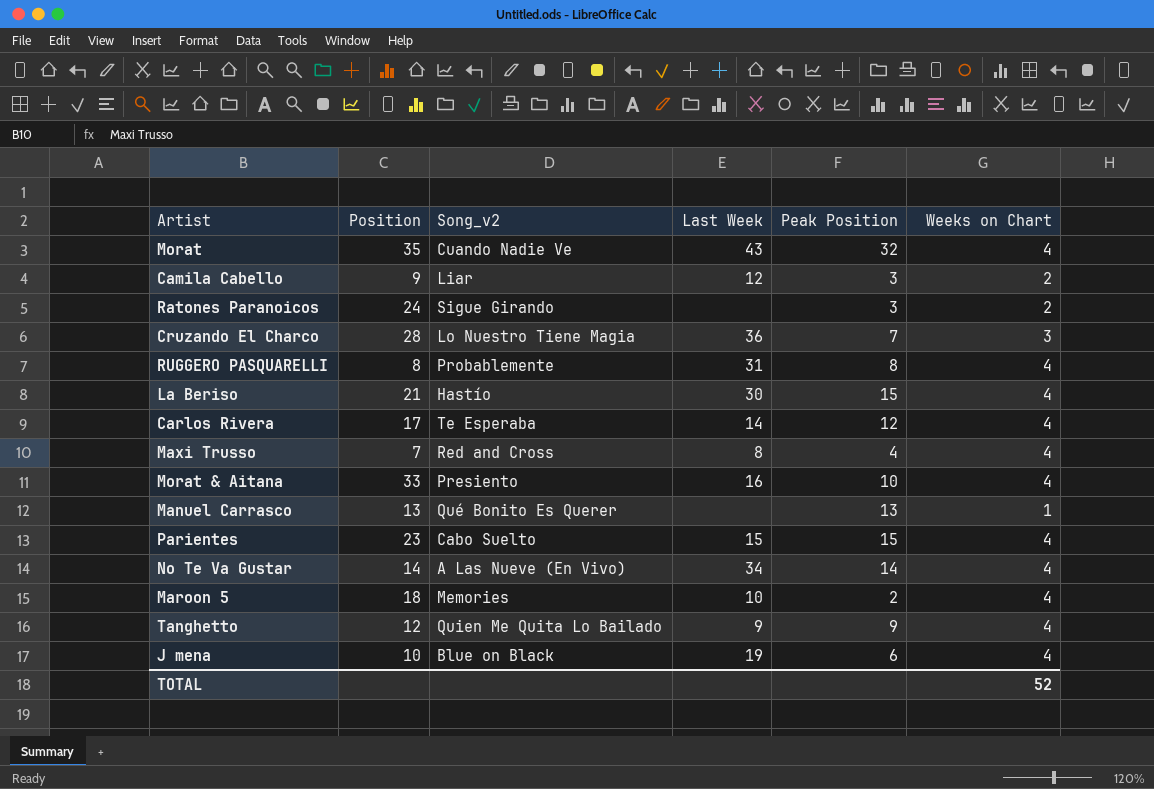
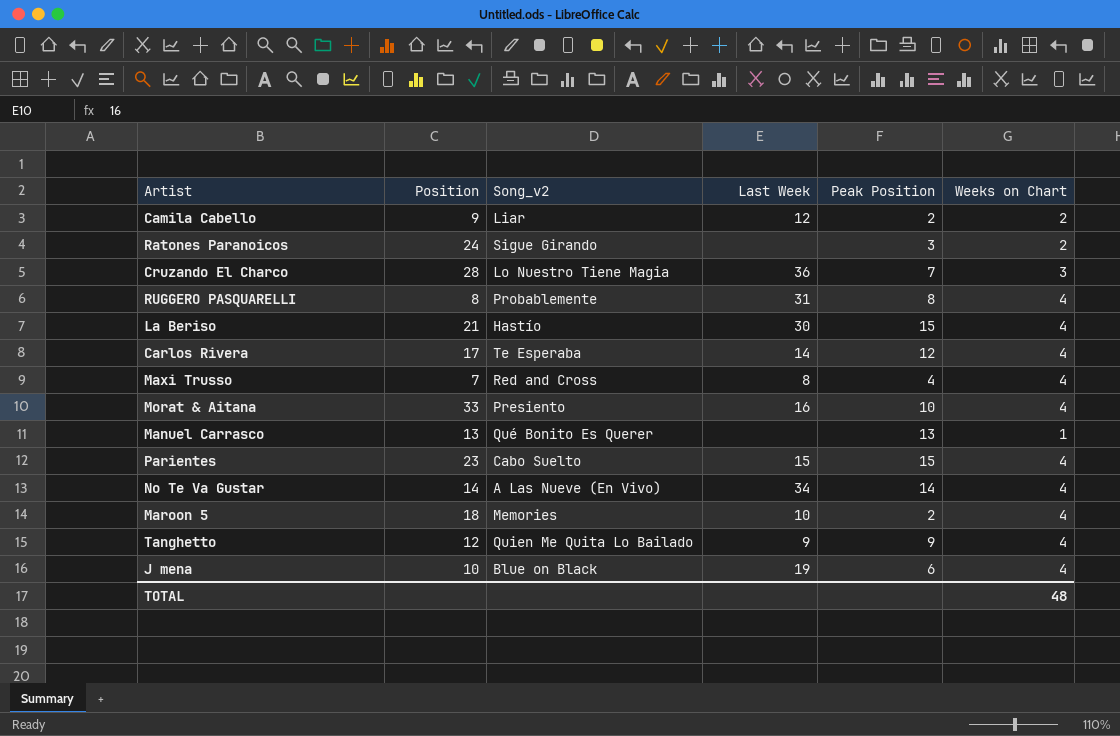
row Morat: 35 | Cuando Nadie Ve | 43 | 32 | 4 -> none
Camila Cabello | Peak Position: 3 -> 2
TOTAL | Weeks on Chart: 52 -> 48

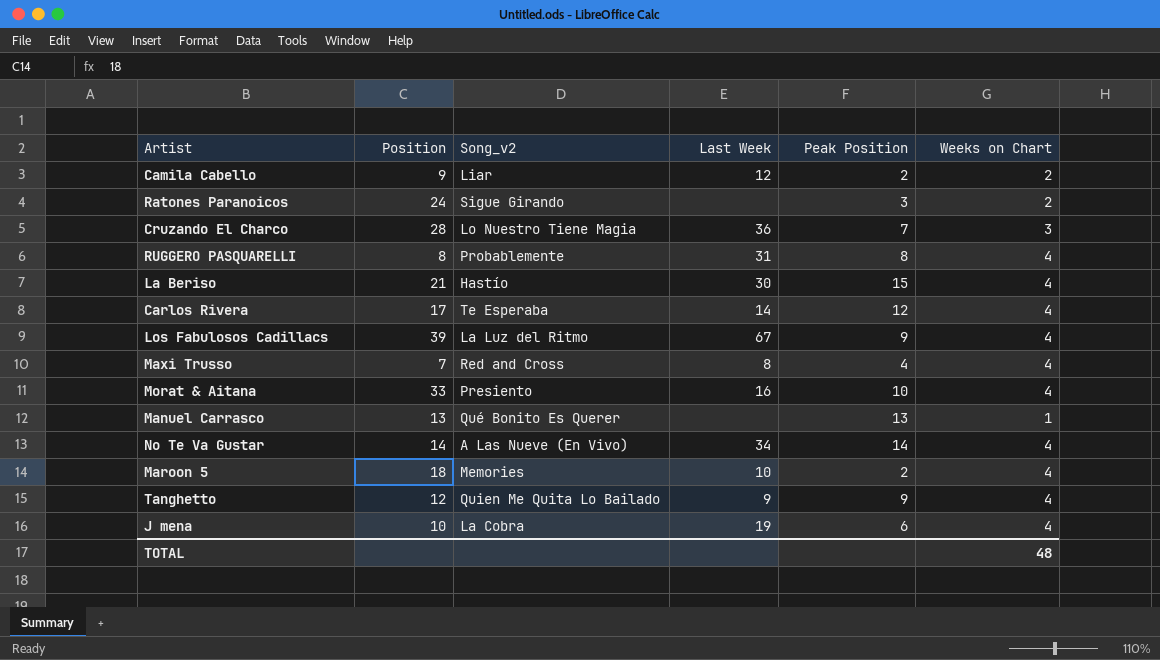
row Parientes: 23 | Cabo Suelto | 15 | 15 | 4 -> none
row Los Fabulosos Cadillacs: none -> 39 | La Luz del Ritmo | 67 | 9 | 4
J mena | Song_v2: Blue on Black -> La Cobra

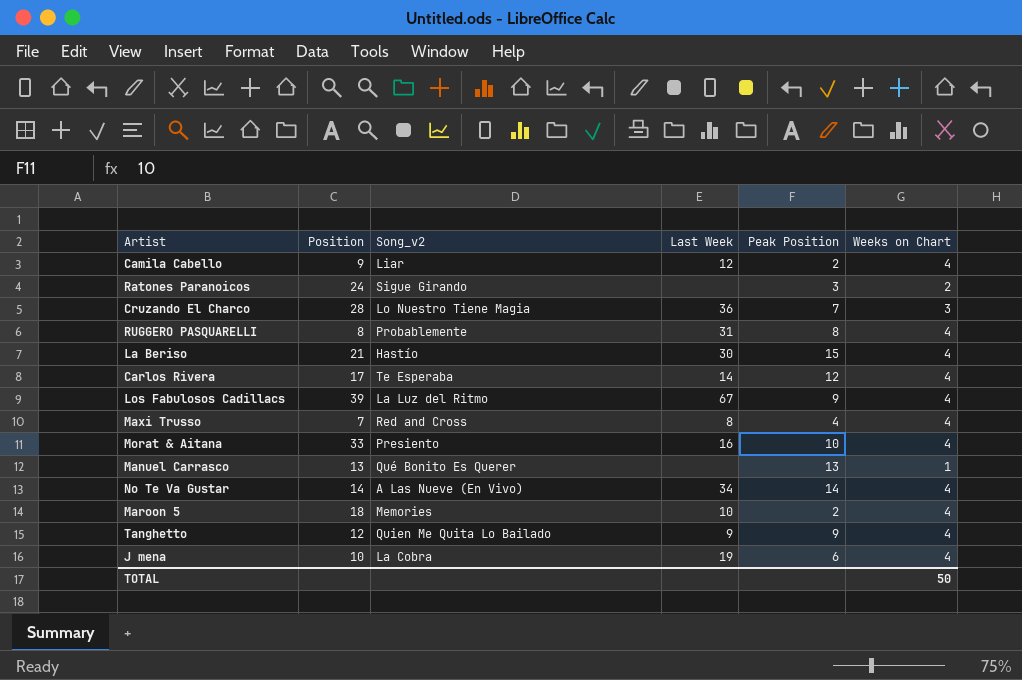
Camila Cabello | Weeks on Chart: 2 -> 4
TOTAL | Weeks on Chart: 48 -> 50

